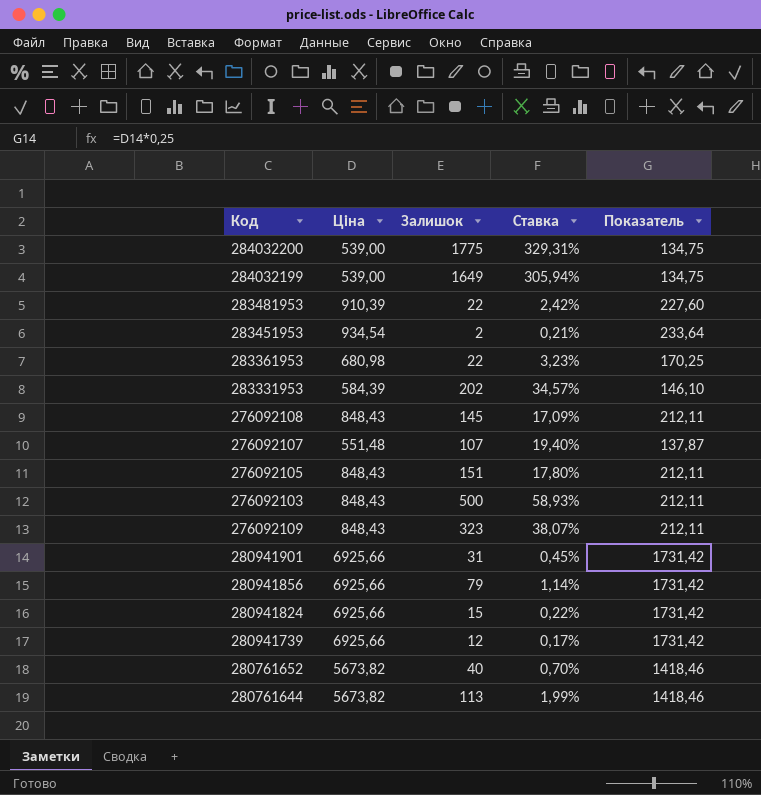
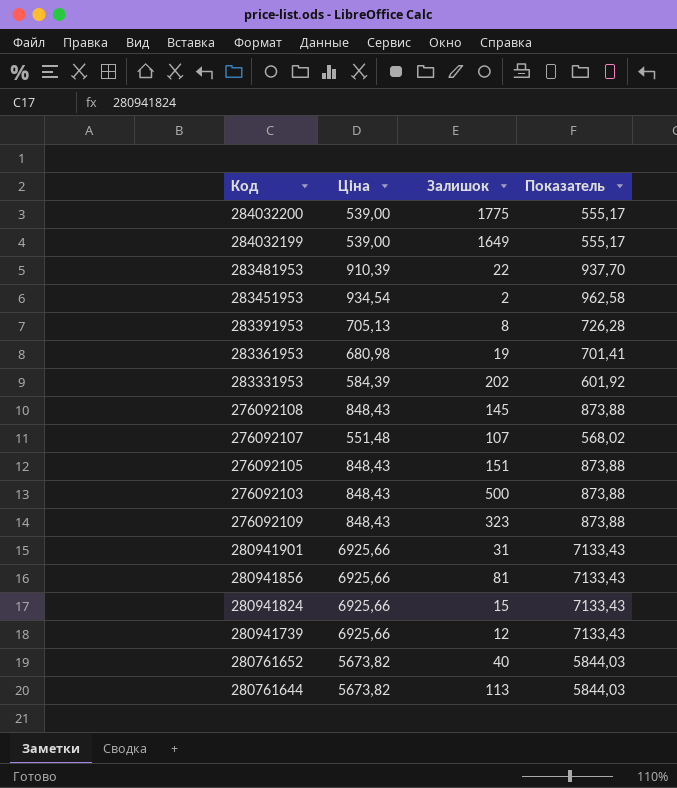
column Ставка | formula: [Залишок] / [Ціна] -> none
column Показатель | formula: [Ціна] * 0,25 -> [Ціна] * 1,03
row 283391953: none -> 705,13 | 8 | 726,28
283361953 | Залишок: 22 -> 19
280941856 | Залишок: 79 -> 81

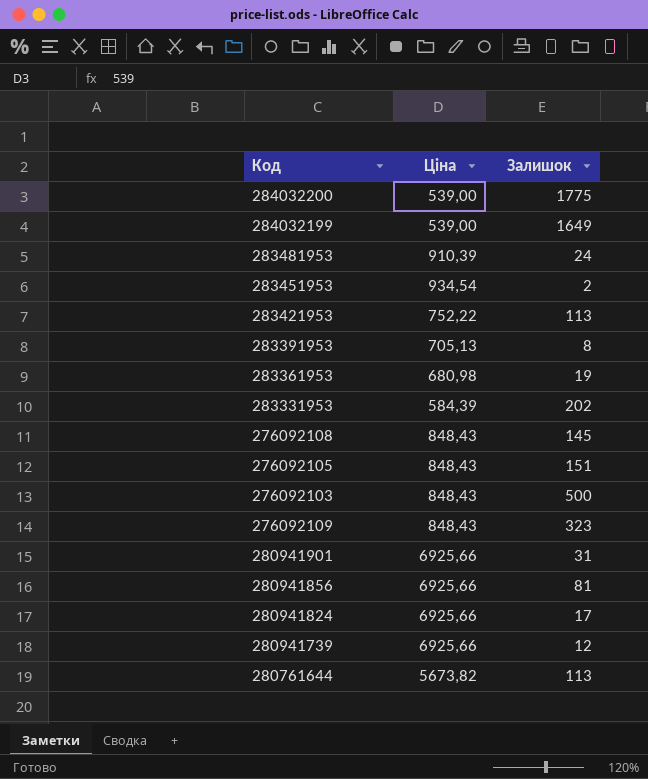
column Показатель | formula: [Ціна] * 1,03 -> none
row 276092107: 551,48 | 107 | 568,02 -> none
row 280761652: 5673,82 | 40 | 5844,03 -> none
283481953 | Залишок: 22 -> 24
row 283421953: none -> 752,22 | 113
280941824 | Залишок: 15 -> 17

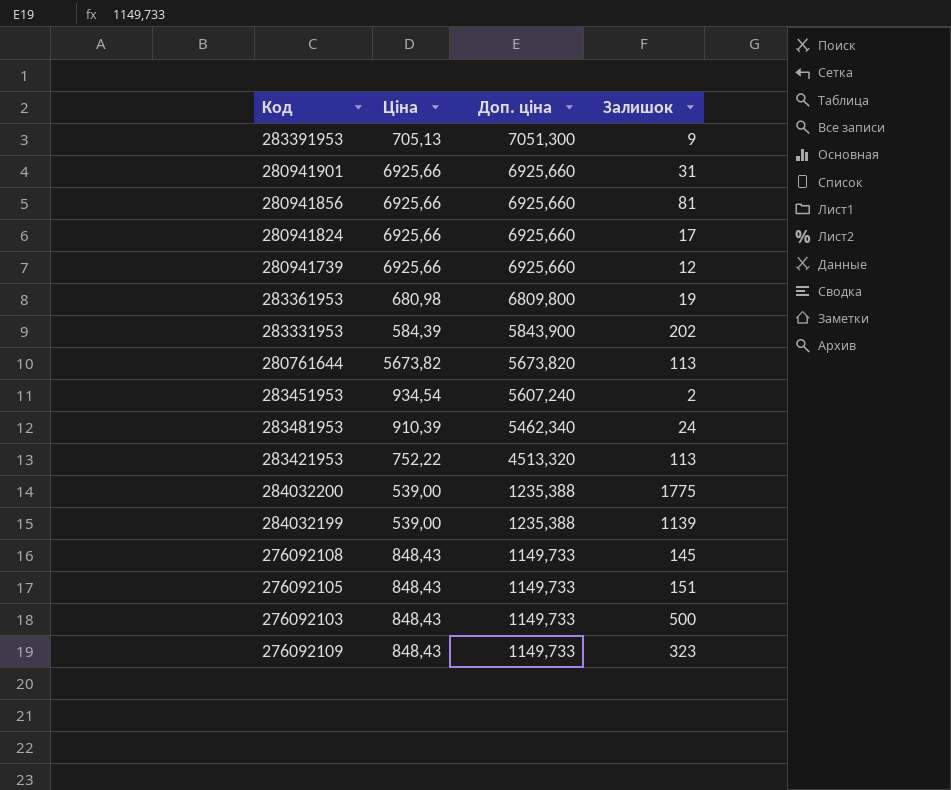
row order: none -> Доп. ціна descending
column Доп. ціна | position: none -> 3
283391953 | Залишок: 8 -> 9
284032199 | Залишок: 1649 -> 1139

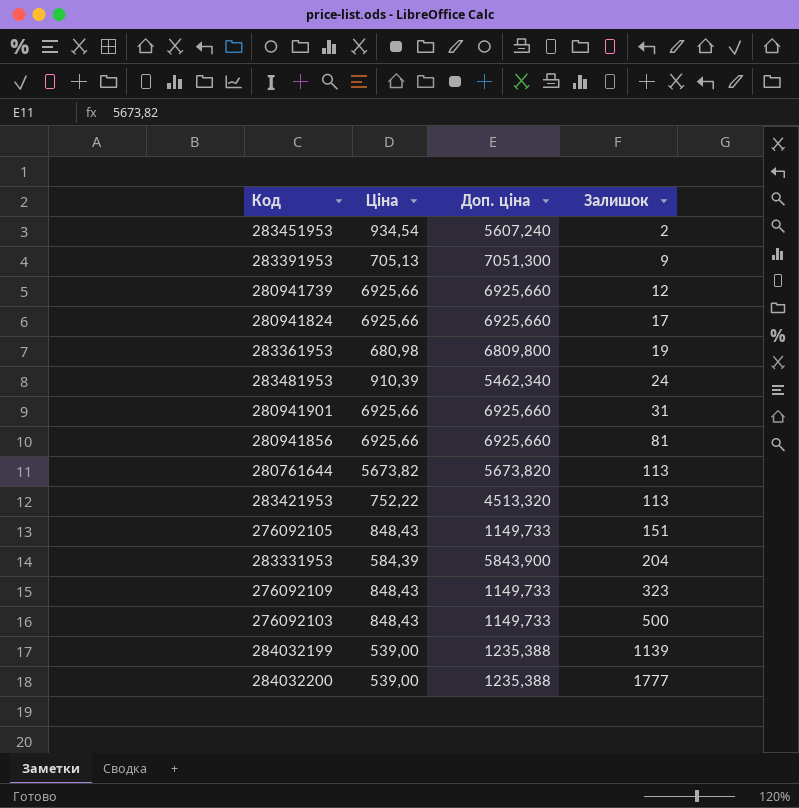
row order: Доп. ціна descending -> Залишок ascending
row 276092108: 848,43 | 1149,733 | 145 -> none
283331953 | Залишок: 202 -> 204
284032200 | Залишок: 1775 -> 1777

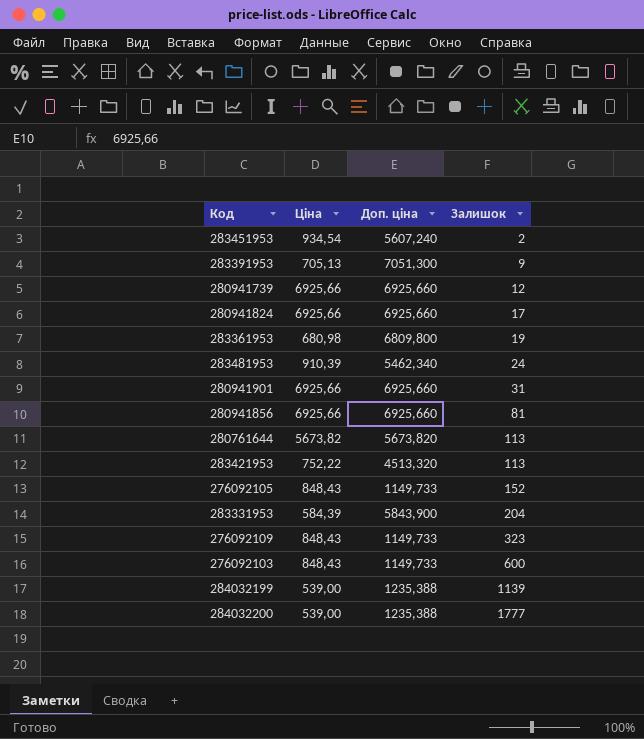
276092105 | Залишок: 151 -> 152
276092103 | Залишок: 500 -> 600

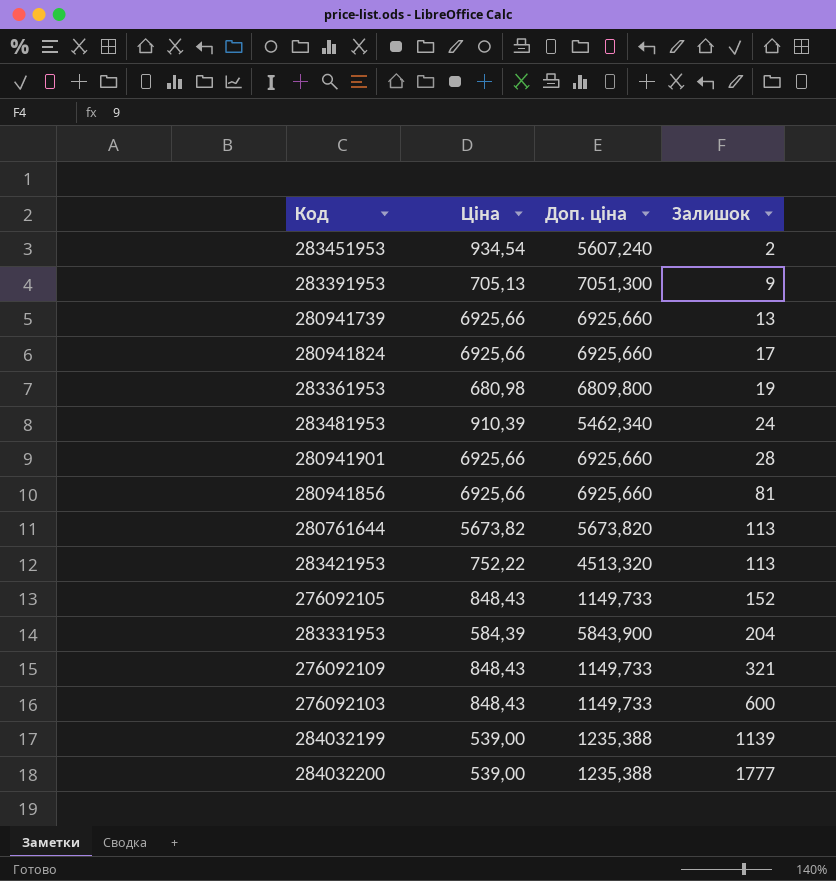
280941739 | Залишок: 12 -> 13
280941901 | Залишок: 31 -> 28
276092109 | Залишок: 323 -> 321

